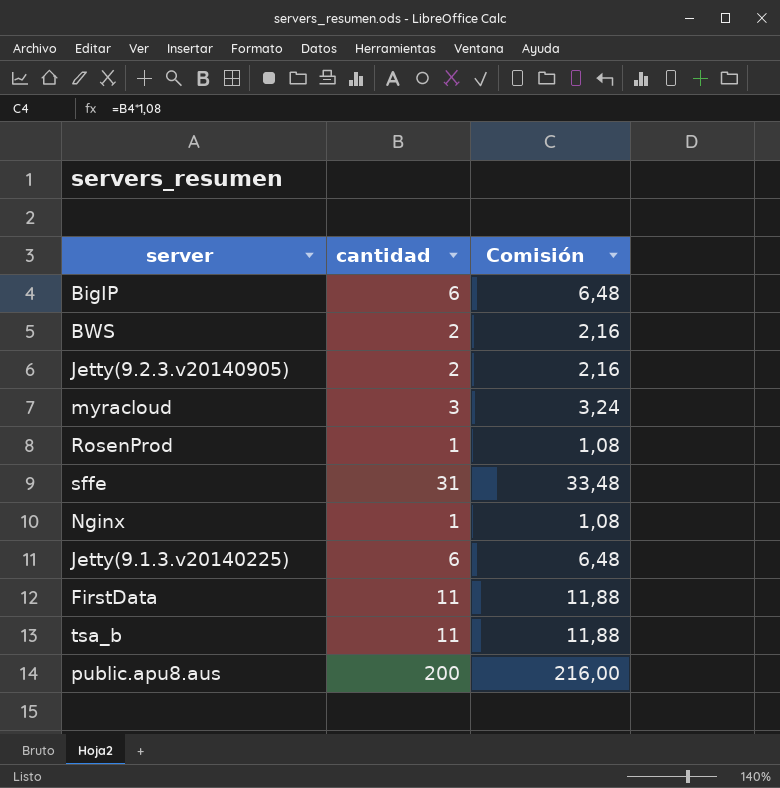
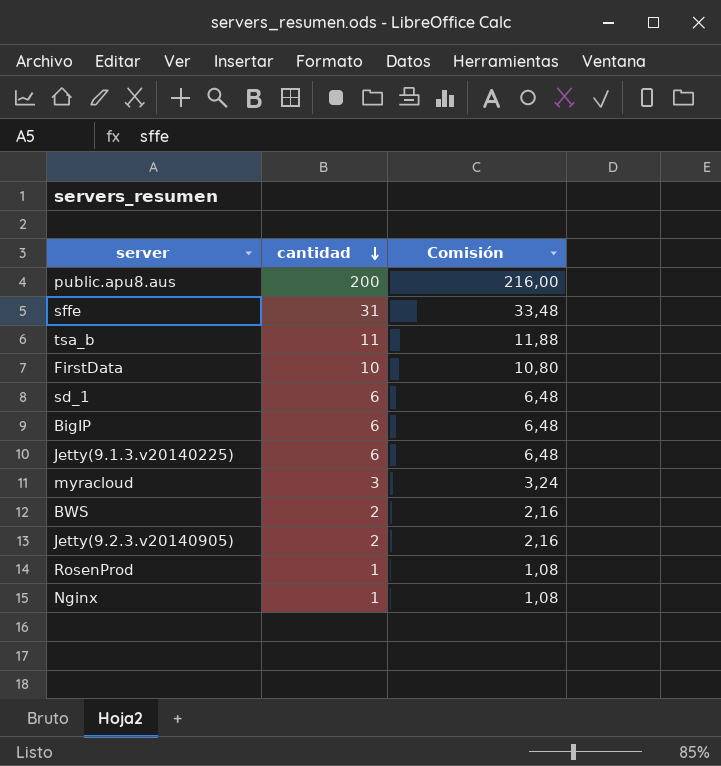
row order: none -> cantidad descending
FirstData | cantidad: 11 -> 10
FirstData | Comisión: 11,88 -> 10,80
row sd_1: none -> 6 | 6,48

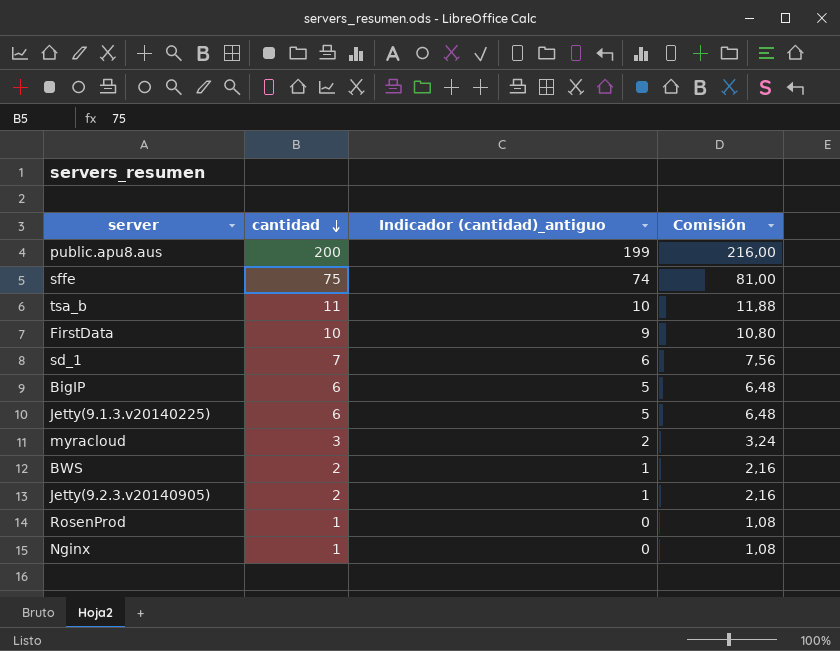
column Indicador (cantidad)_antiguo | formula: none -> [cantidad] - 1
sffe | cantidad: 31 -> 75
sffe | Comisión: 33,48 -> 81,00
sd_1 | cantidad: 6 -> 7
sd_1 | Comisión: 6,48 -> 7,56

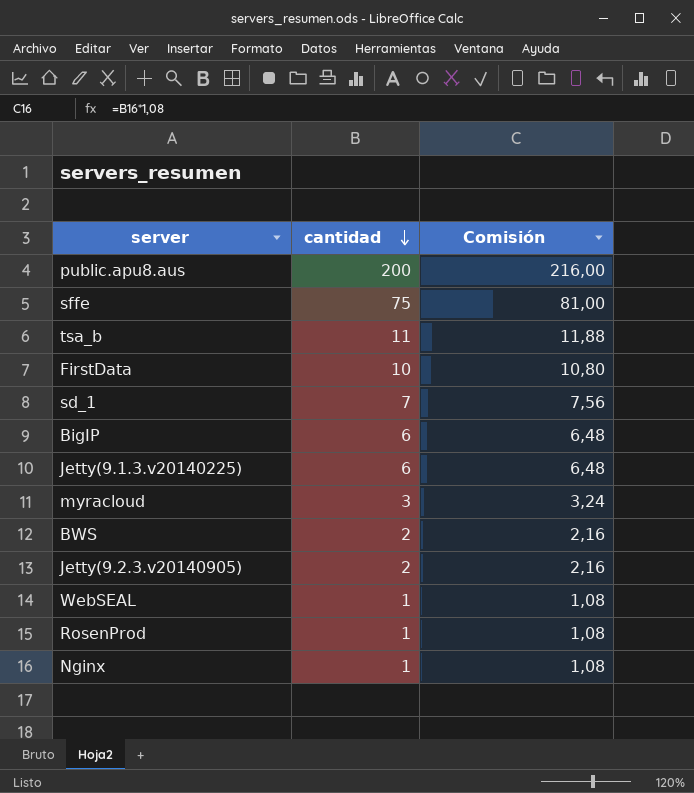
column Indicador (cantidad)_antiguo | formula: [cantidad] - 1 -> none
row WebSEAL: none -> 1 | 1,08

